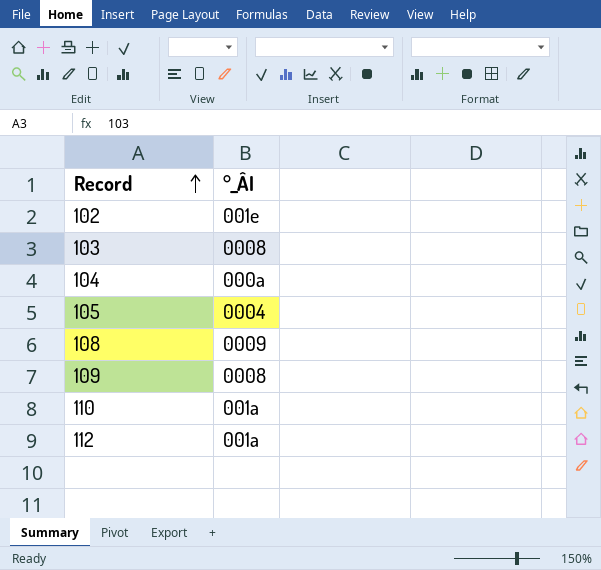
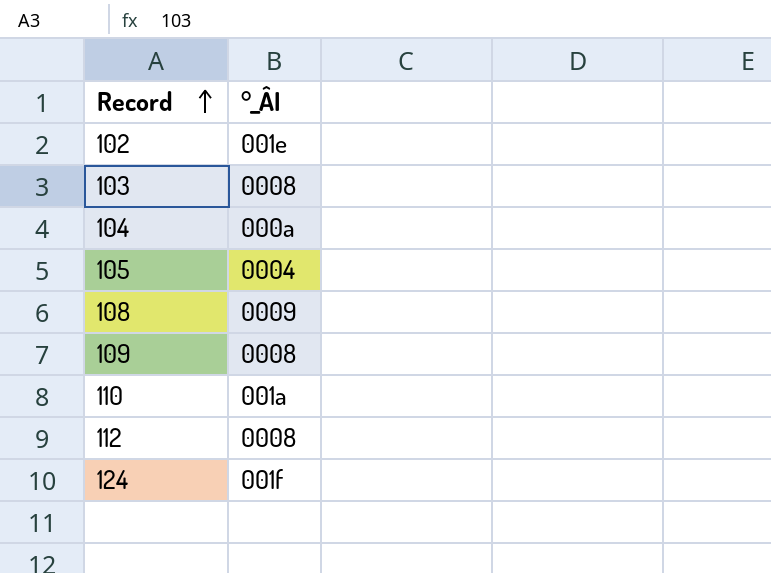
112 | °_ÂI: 001a -> 0008
row 124: none -> 001f

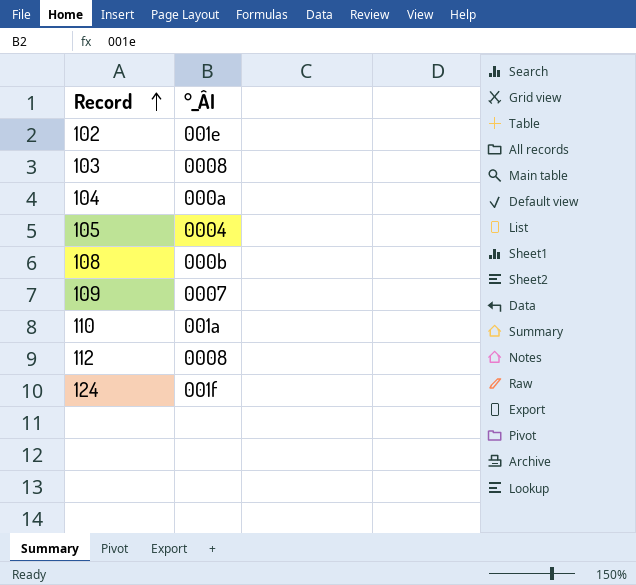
108 | °_ÂI: 0009 -> 000b
109 | °_ÂI: 0008 -> 0007

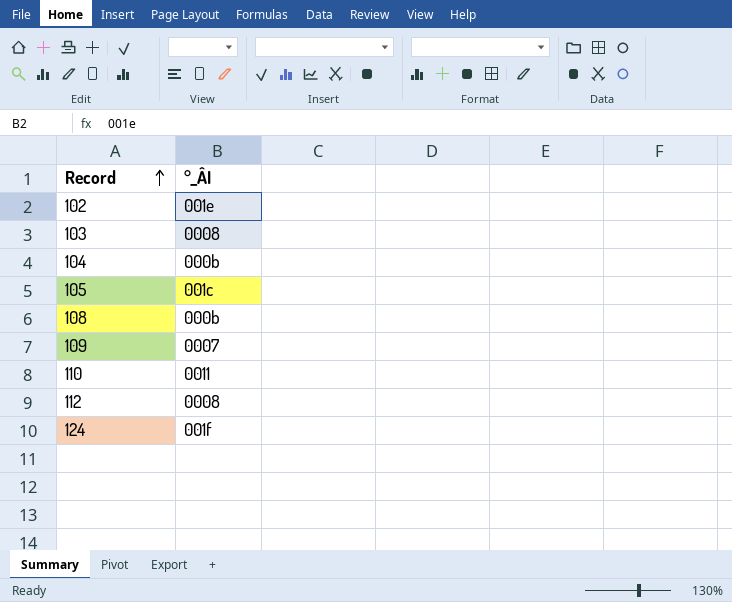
104 | °_ÂI: 000a -> 000b
105 | °_ÂI: 0004 -> 001c
110 | °_ÂI: 001a -> 0011

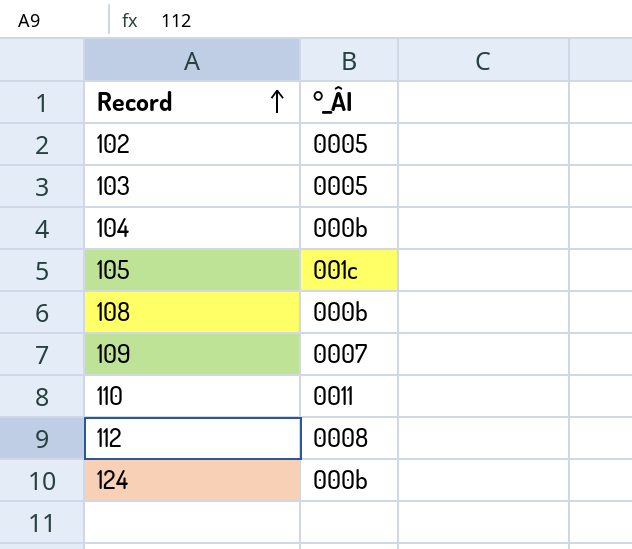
102 | °_ÂI: 001e -> 0005
103 | °_ÂI: 0008 -> 0005
124 | °_ÂI: 001f -> 000b

